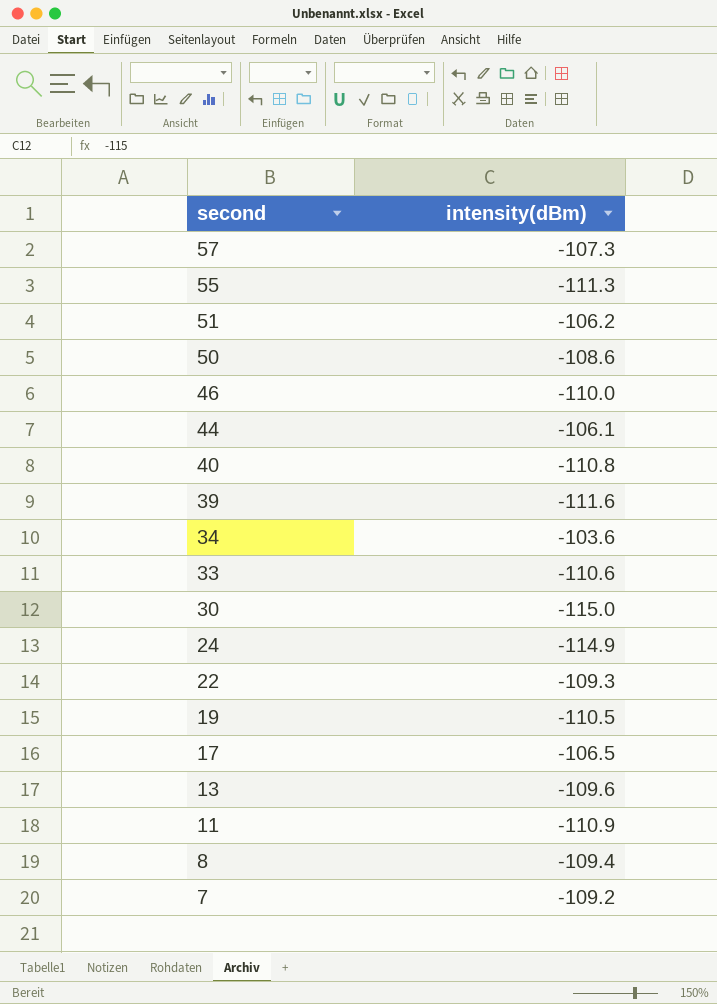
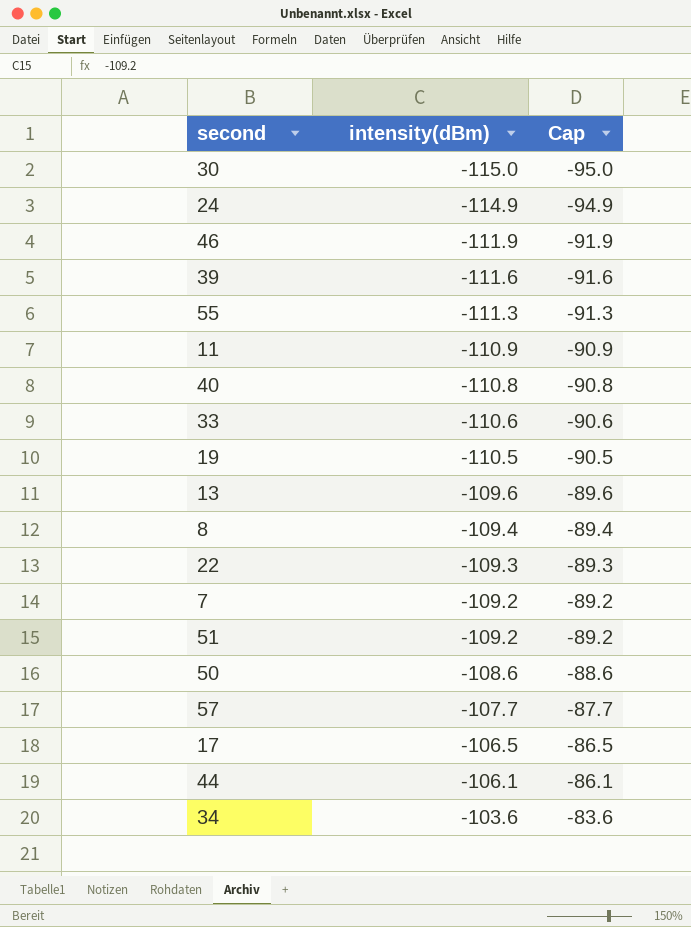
row order: second descending -> intensity(dBm) ascending
column Cap | formula: none -> [intensity(dBm)] + 20
46 | intensity(dBm): -110.0 -> -111.9
51 | intensity(dBm): -106.2 -> -109.2
57 | intensity(dBm): -107.3 -> -107.7

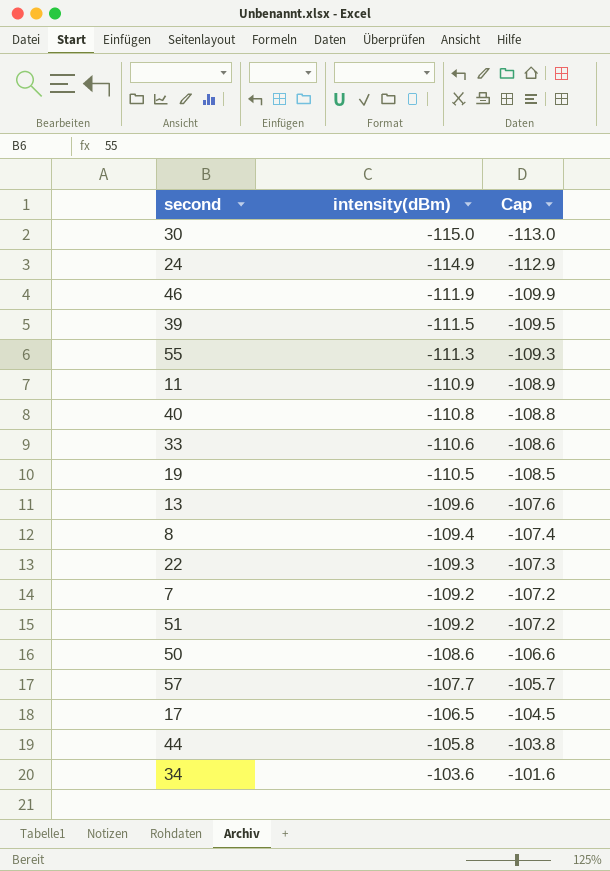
column Cap | formula: [intensity(dBm)] + 20 -> [intensity(dBm)] + 2
39 | intensity(dBm): -111.6 -> -111.5
44 | intensity(dBm): -106.1 -> -105.8

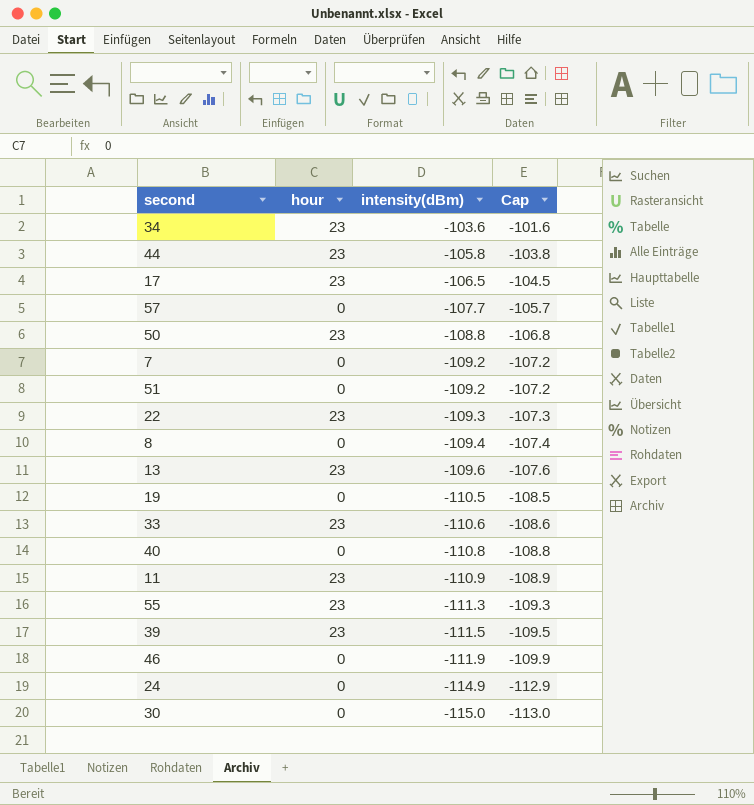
row order: intensity(dBm) ascending -> intensity(dBm) descending
column hour | position: none -> 2
50 | intensity(dBm): -108.6 -> -108.8
50 | Cap: -106.6 -> -106.8

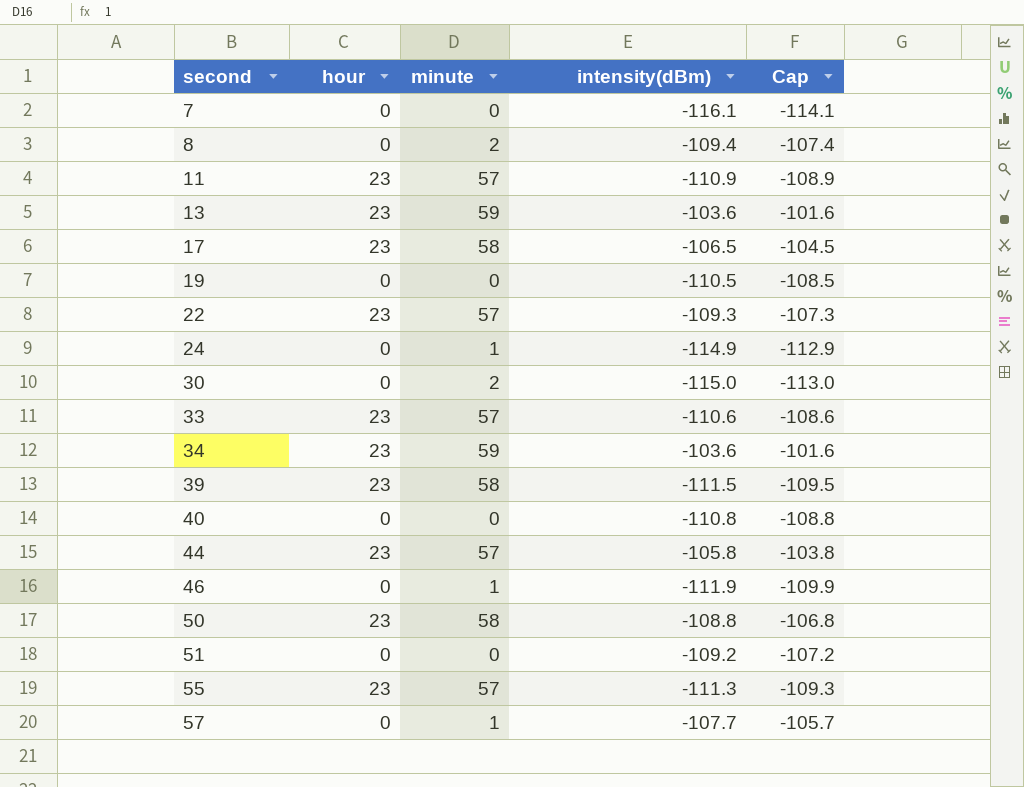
row order: intensity(dBm) descending -> second ascending
column minute | position: none -> 3
7 | intensity(dBm): -109.2 -> -116.1
7 | Cap: -107.2 -> -114.1
13 | intensity(dBm): -109.6 -> -103.6
13 | Cap: -107.6 -> -101.6

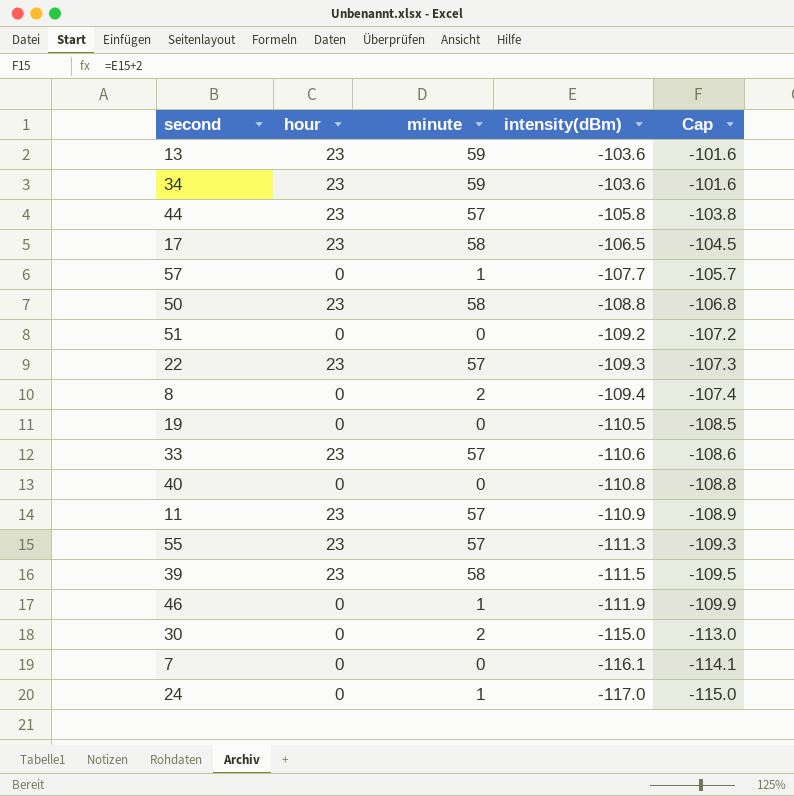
row order: second ascending -> intensity(dBm) descending
24 | intensity(dBm): -114.9 -> -117.0
24 | Cap: -112.9 -> -115.0

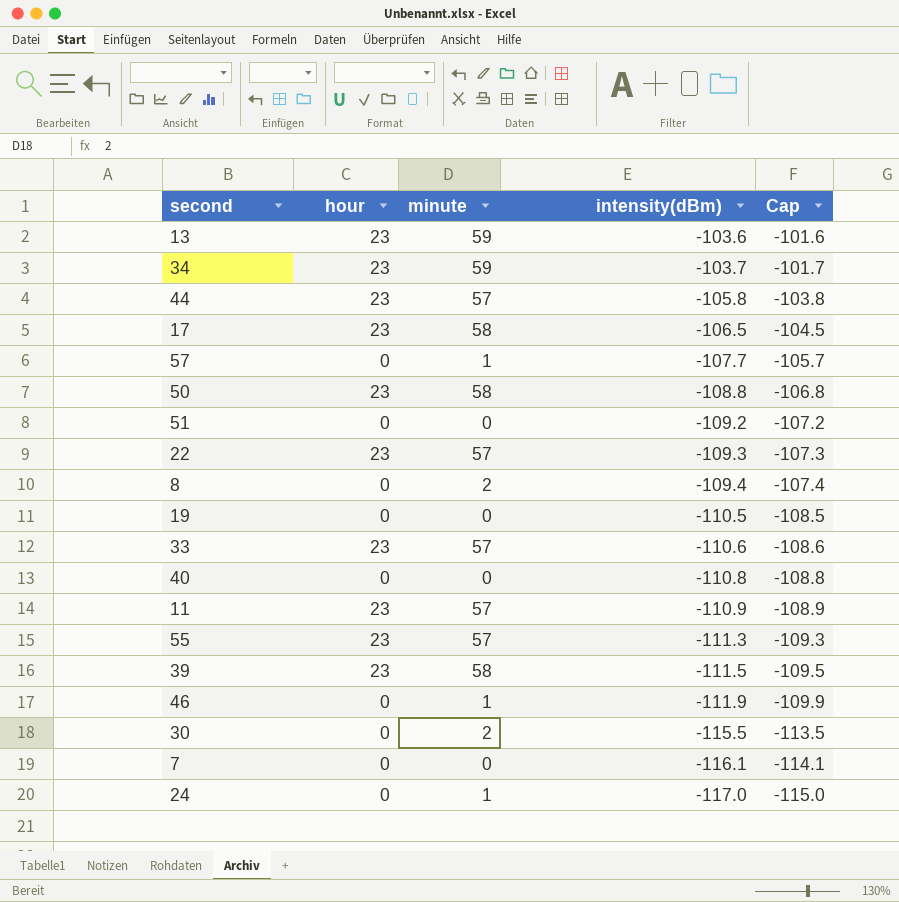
34 | intensity(dBm): -103.6 -> -103.7
34 | Cap: -101.6 -> -101.7
30 | intensity(dBm): -115.0 -> -115.5
30 | Cap: -113.0 -> -113.5

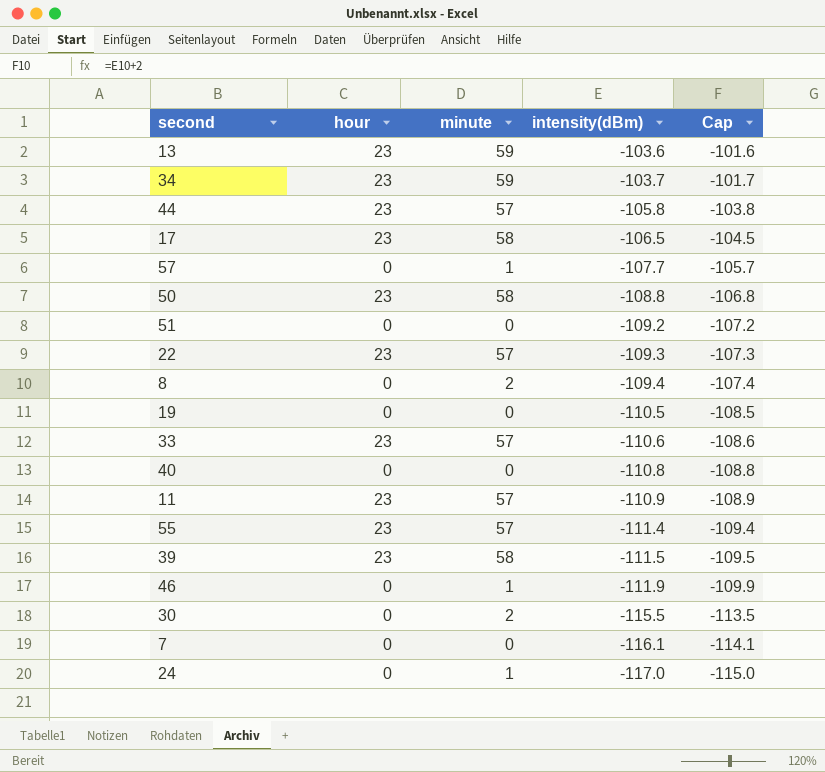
55 | intensity(dBm): -111.3 -> -111.4
55 | Cap: -109.3 -> -109.4

